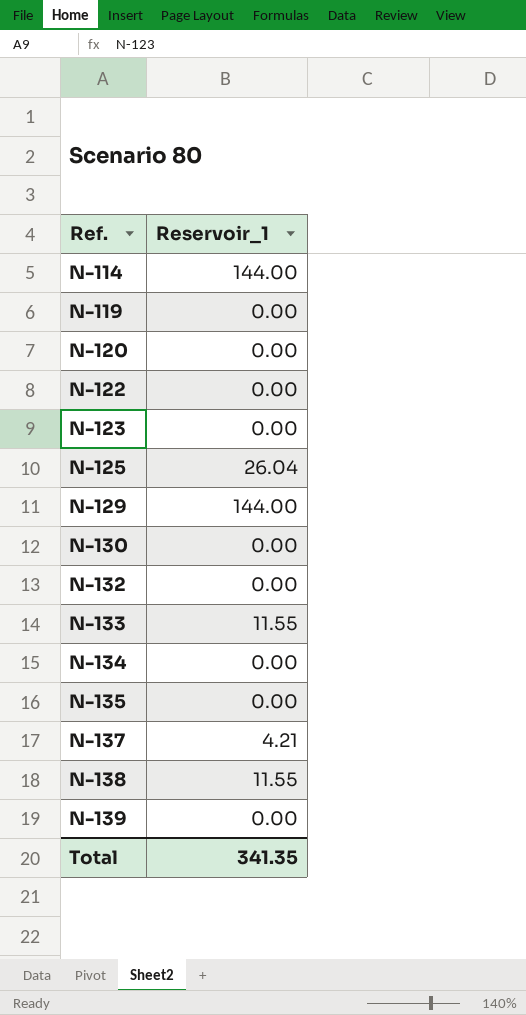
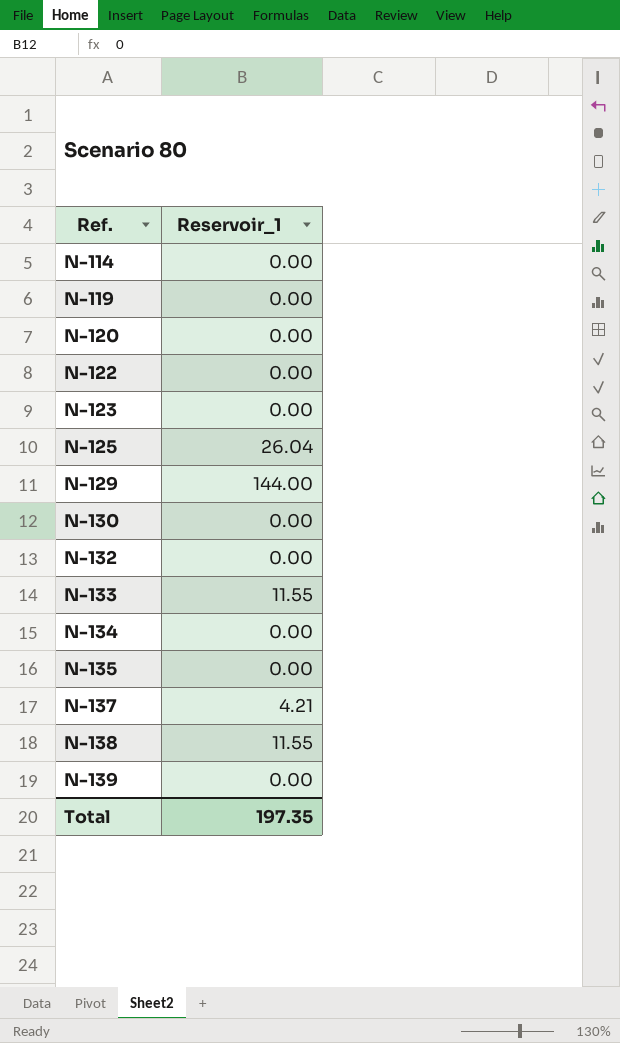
N-114 | Reservoir_1: 144.00 -> 0.00
Total | Reservoir_1: 341.35 -> 197.35

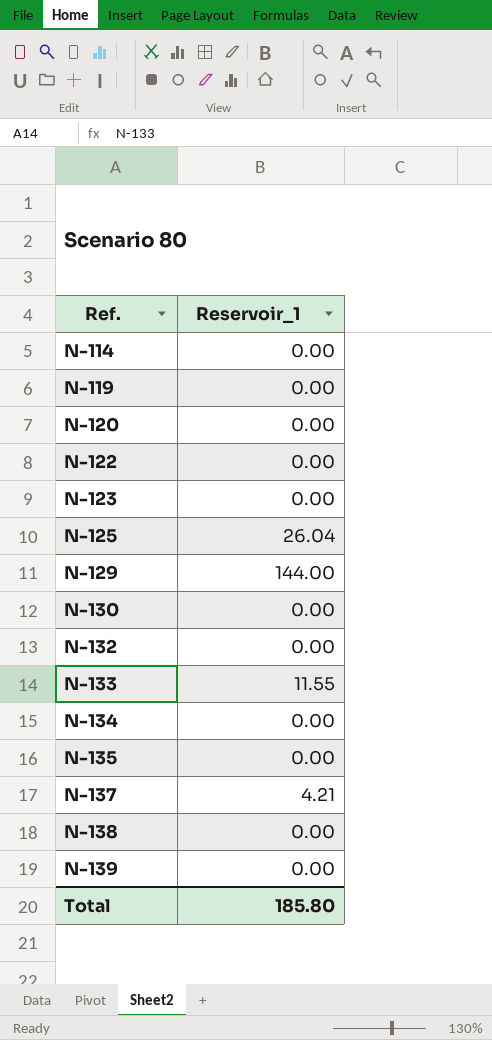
N-138 | Reservoir_1: 11.55 -> 0.00
Total | Reservoir_1: 197.35 -> 185.80

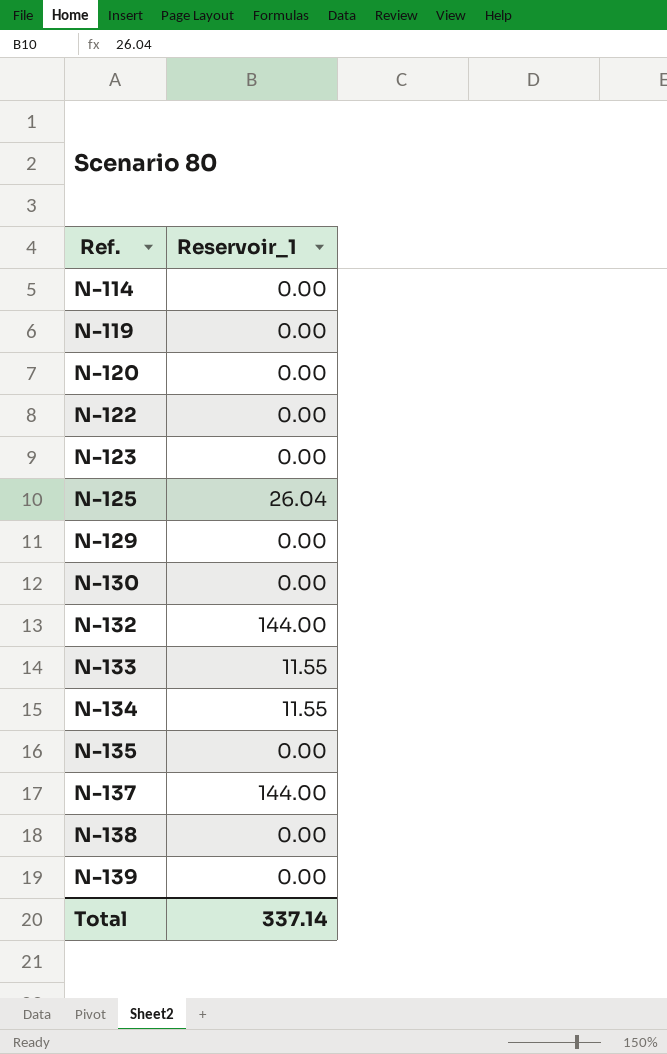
N-129 | Reservoir_1: 144.00 -> 0.00
N-132 | Reservoir_1: 0.00 -> 144.00
N-134 | Reservoir_1: 0.00 -> 11.55
N-137 | Reservoir_1: 4.21 -> 144.00
Total | Reservoir_1: 185.80 -> 337.14

